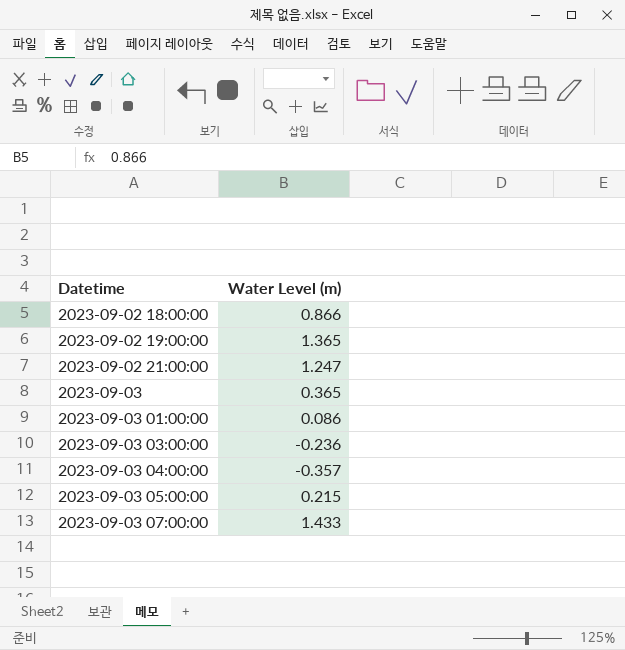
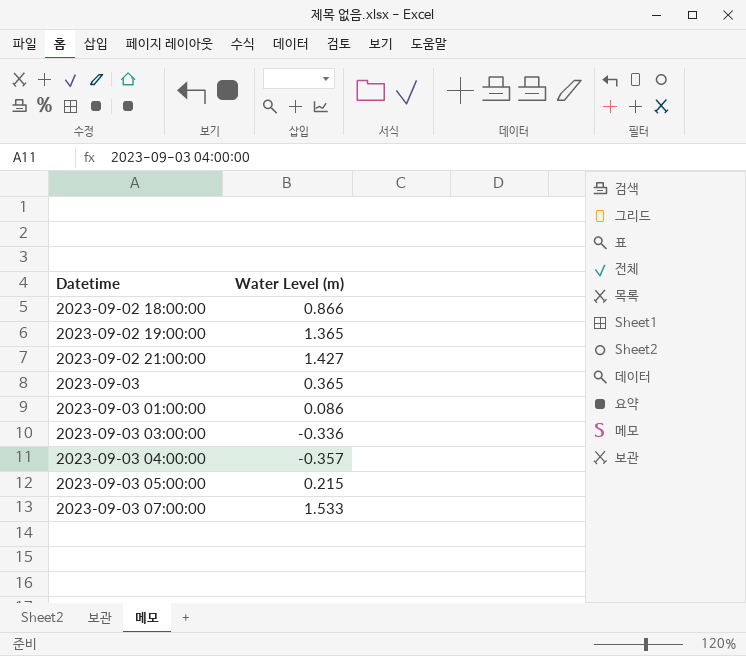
2023-09-02 21:00:00 | Water Level (m): 1.247 -> 1.427
2023-09-03 03:00:00 | Water Level (m): -0.236 -> -0.336
2023-09-03 07:00:00 | Water Level (m): 1.433 -> 1.533

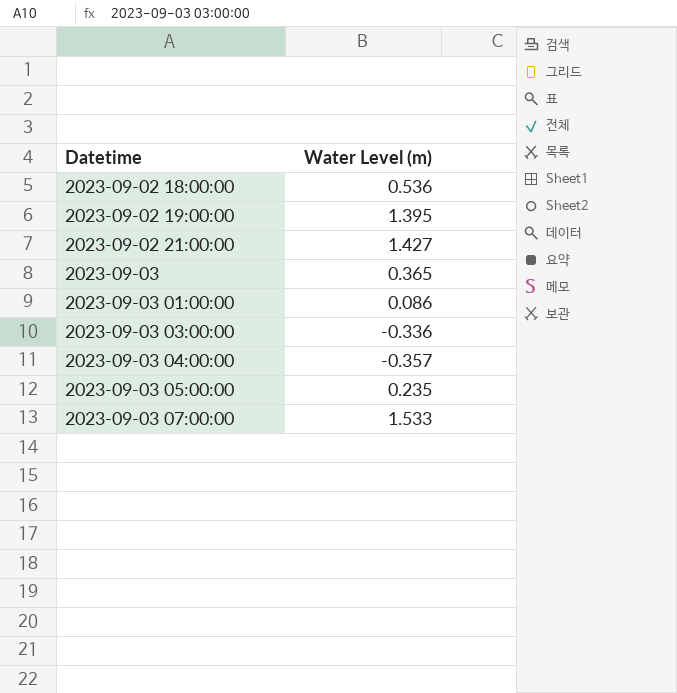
2023-09-02 18:00:00 | Water Level (m): 0.866 -> 0.536
2023-09-02 19:00:00 | Water Level (m): 1.365 -> 1.395
2023-09-03 05:00:00 | Water Level (m): 0.215 -> 0.235

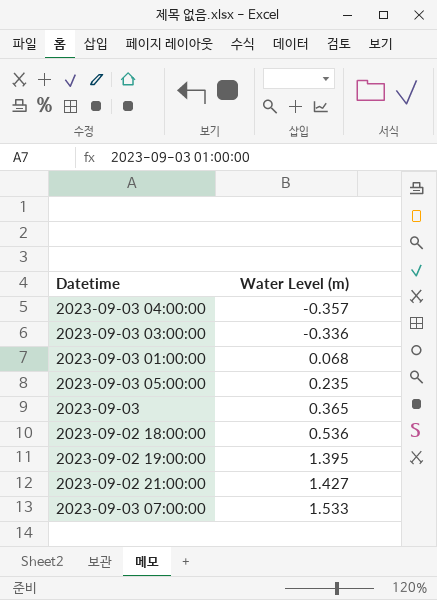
row order: Datetime ascending -> Water Level (m) ascending
2023-09-03 01:00:00 | Water Level (m): 0.086 -> 0.068

